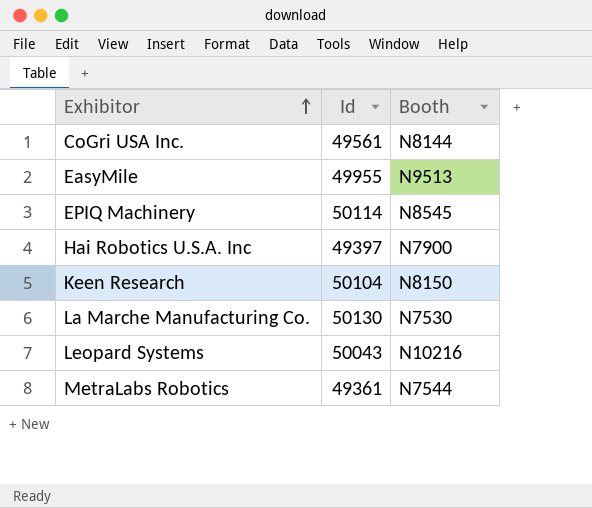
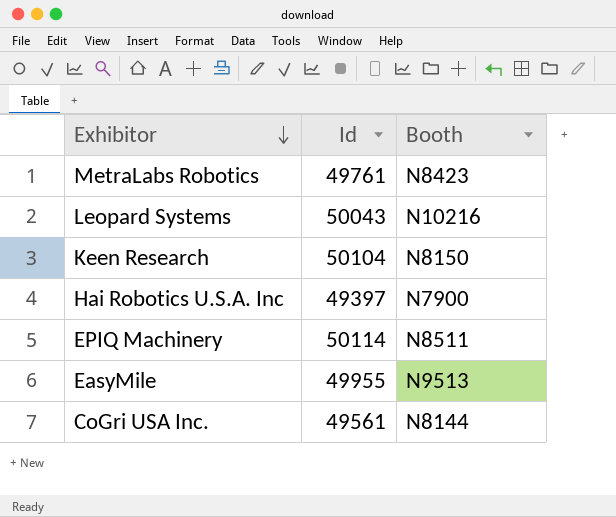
row order: Exhibitor ascending -> Exhibitor descending
row La Marche Manufacturing Co.: 50130 | N7530 -> none
MetraLabs Robotics | Id: 49361 -> 49761
MetraLabs Robotics | Booth: N7544 -> N8423
EPIQ Machinery | Booth: N8545 -> N8511

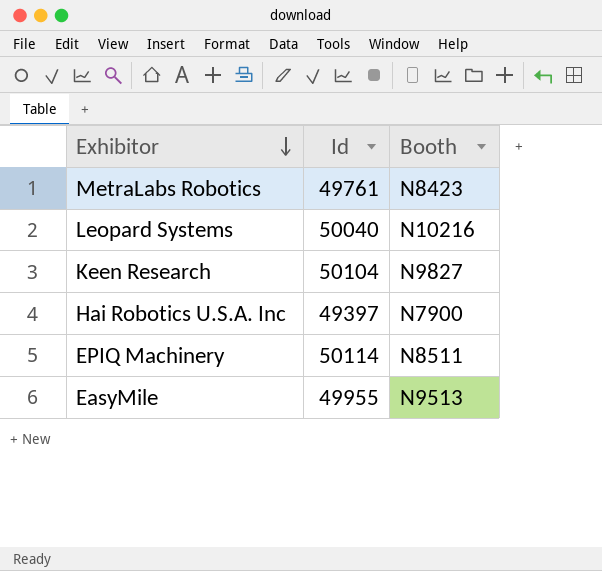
row CoGri USA Inc.: 49561 | N8144 -> none
Leopard Systems | Id: 50043 -> 50040
Keen Research | Booth: N8150 -> N9827

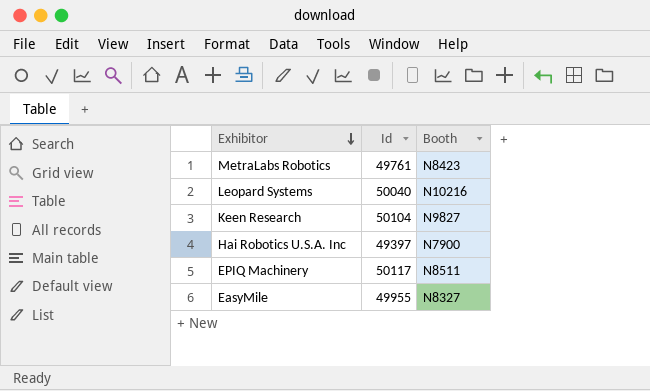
EPIQ Machinery | Id: 50114 -> 50117
EasyMile | Booth: N9513 -> N8327

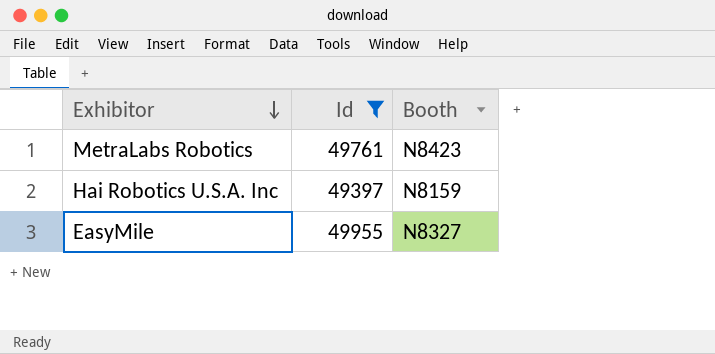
filter: none -> Id <= 49955
Hai Robotics U.S.A. Inc | Booth: N7900 -> N8159

